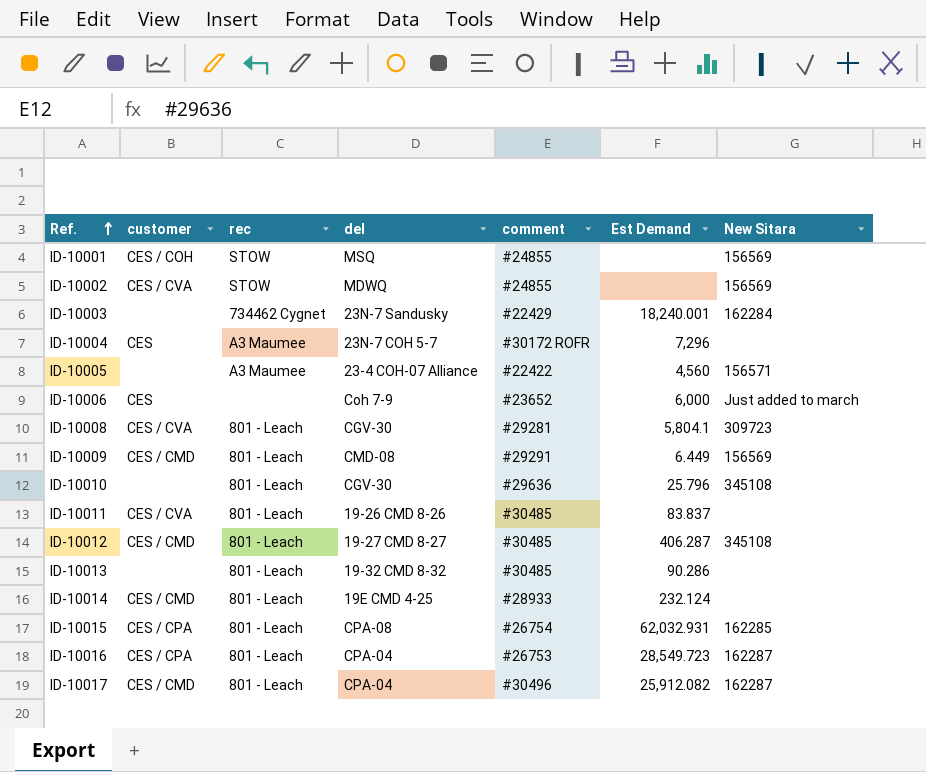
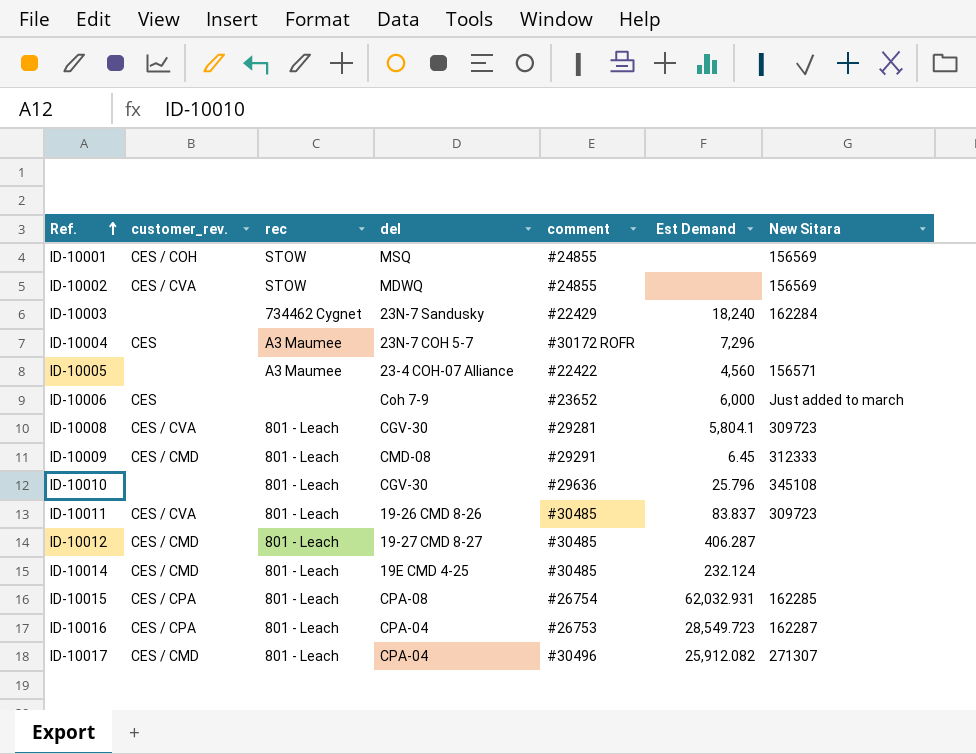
column name: customer -> customer_rev.
row ID-10013: none | 801 - Leach | 19-32 CMD 8-32 | #30485 | 90.286 | none -> none
ID-10003 | Est Demand: 18,240.001 -> 18,240
ID-10009 | Est Demand: 6.449 -> 6.45
ID-10009 | New Sitara: 156569 -> 312333
ID-10011 | New Sitara: none -> 309723
ID-10012 | New Sitara: 345108 -> none
ID-10014 | comment: #28933 -> #30485
ID-10017 | New Sitara: 162287 -> 271307

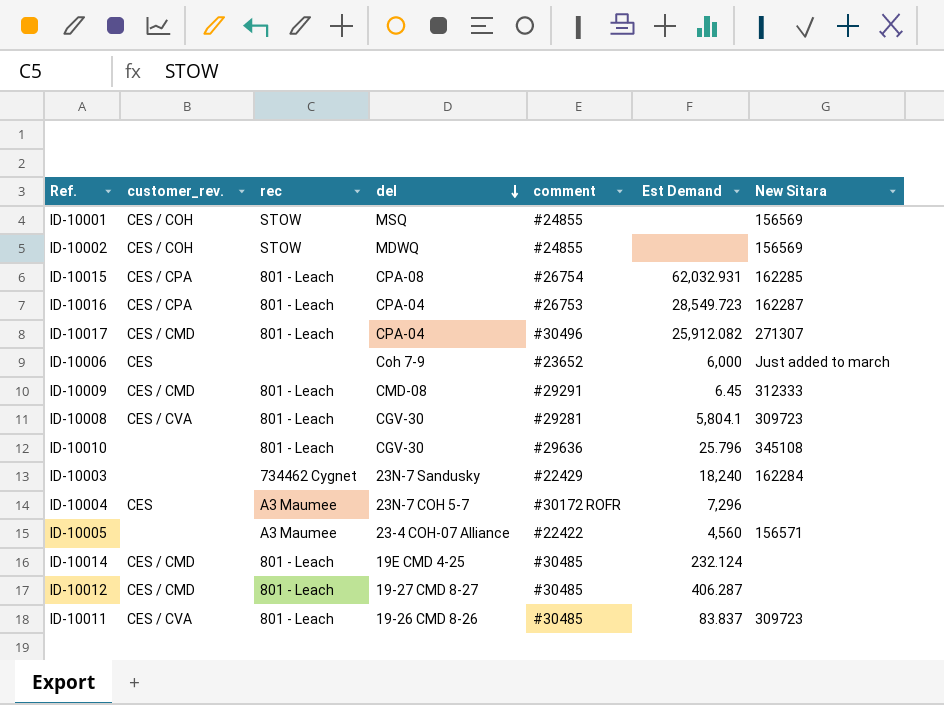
row order: Ref. ascending -> del descending
ID-10002 | customer_rev.: CES / CVA -> CES / COH

